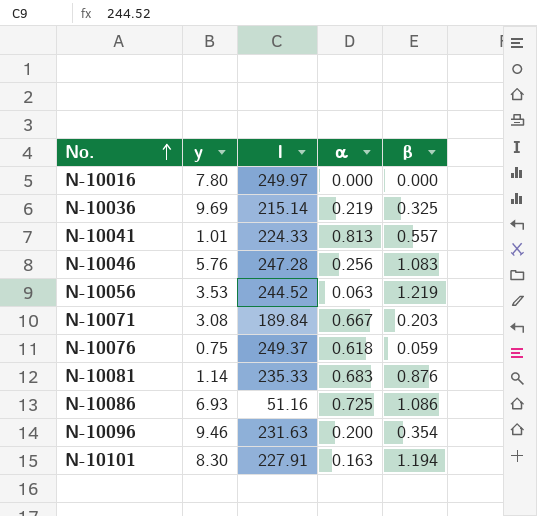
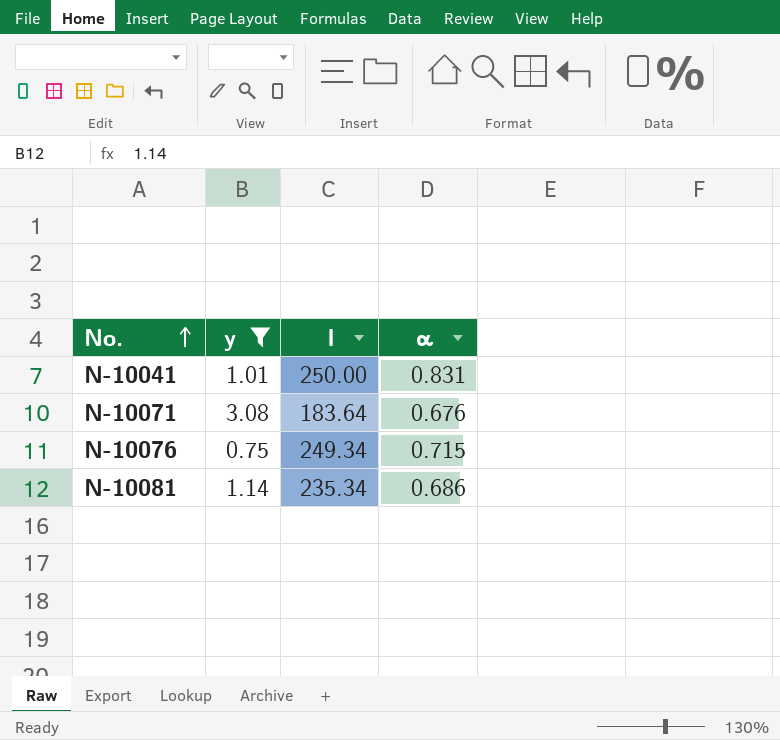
filter: none -> y <= 3.08
column β | position: 5 -> none
N-10041 | l: 224.33 -> 250.00
N-10041 | α: 0.813 -> 0.831
N-10071 | l: 189.84 -> 183.64
N-10071 | α: 0.667 -> 0.676
N-10076 | l: 249.37 -> 249.34
N-10076 | α: 0.618 -> 0.715
N-10081 | l: 235.33 -> 235.34
N-10081 | α: 0.683 -> 0.686

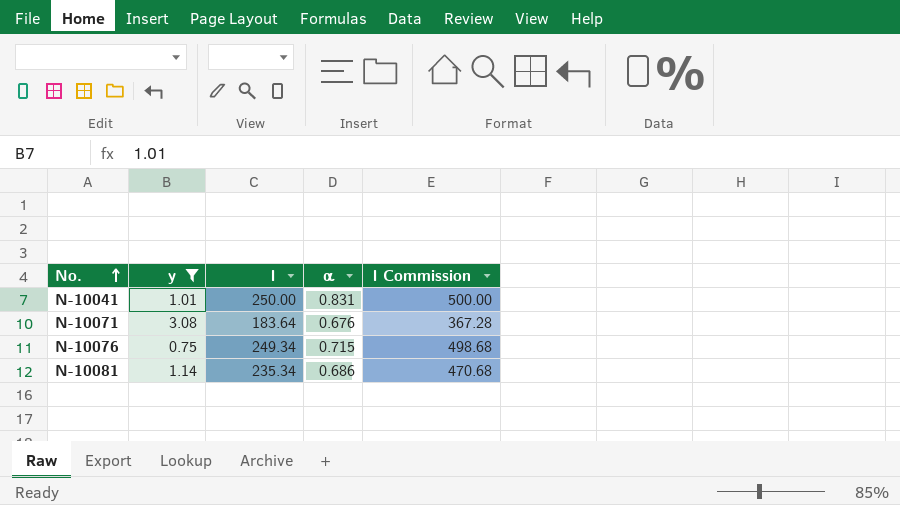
column l Commission | formula: none -> [l] * 2

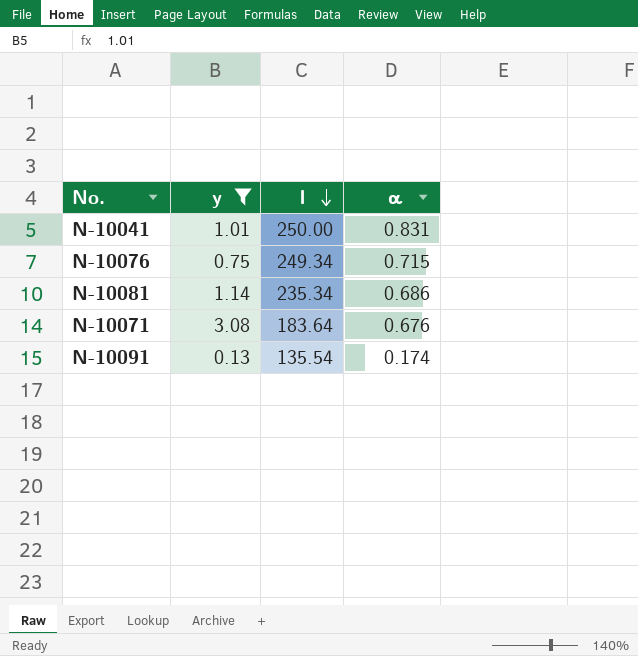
row order: No. ascending -> l descending
column l Commission | formula: [l] * 2 -> none
row N-10091: none -> 0.13 | 135.54 | 0.174

